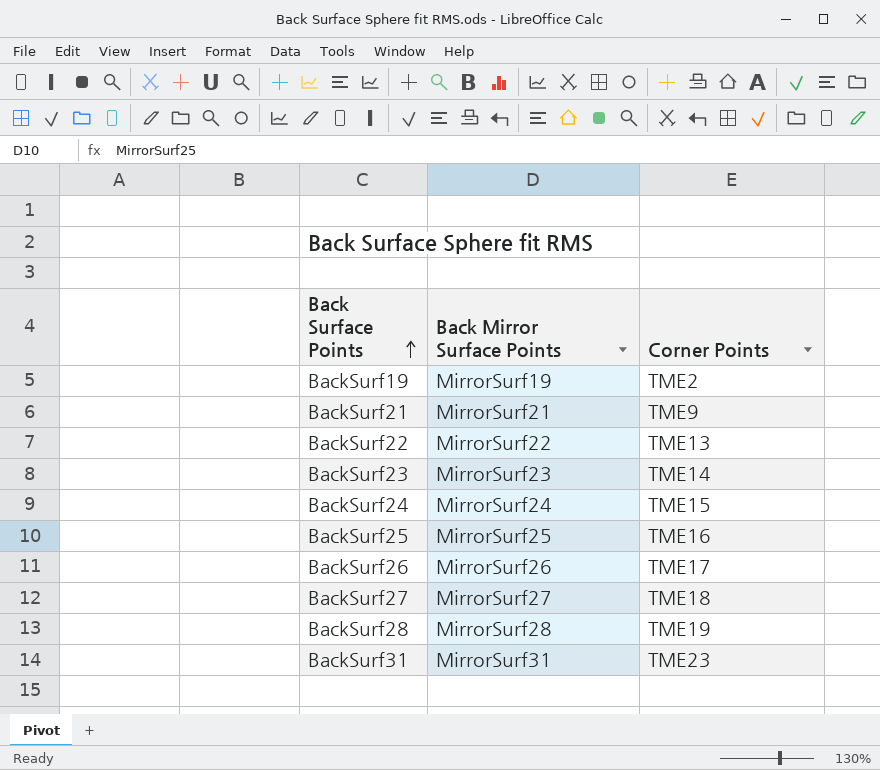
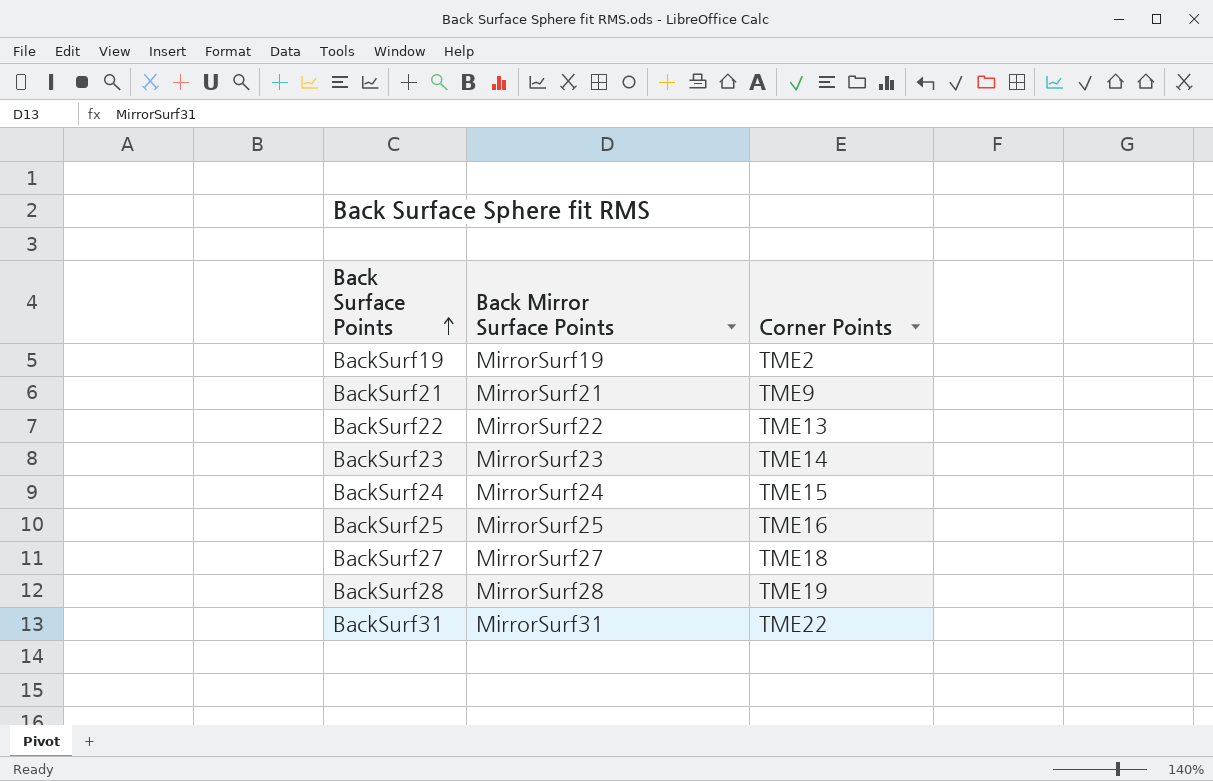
row BackSurf26: MirrorSurf26 | TME17 -> none
BackSurf31 | Corner Points: TME23 -> TME22

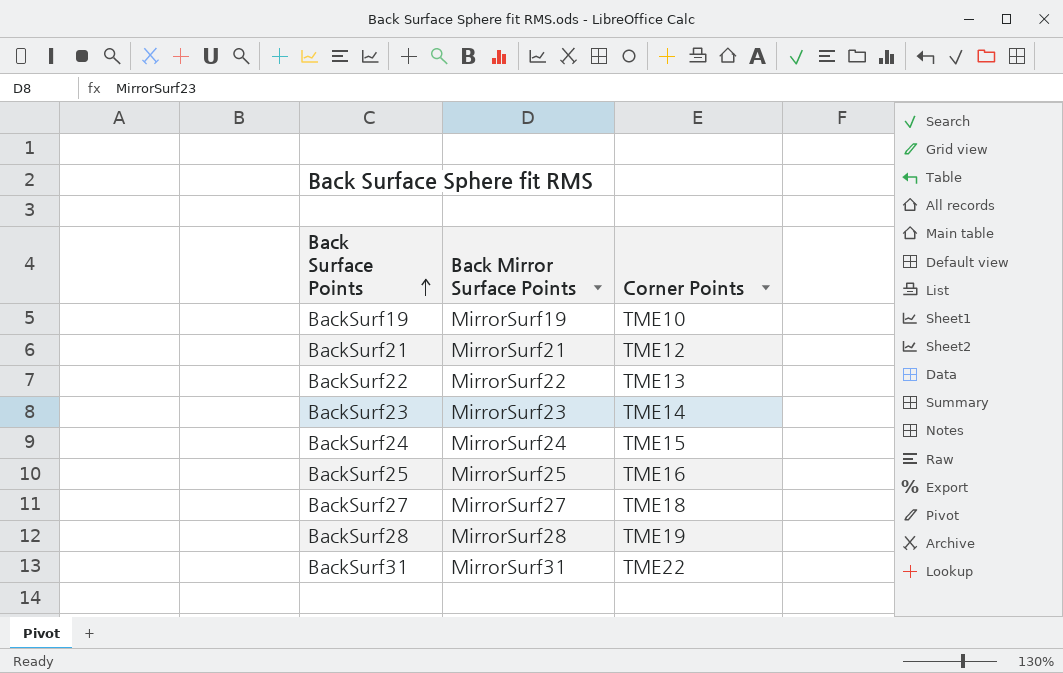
BackSurf19 | Corner Points: TME2 -> TME10
BackSurf21 | Corner Points: TME9 -> TME12

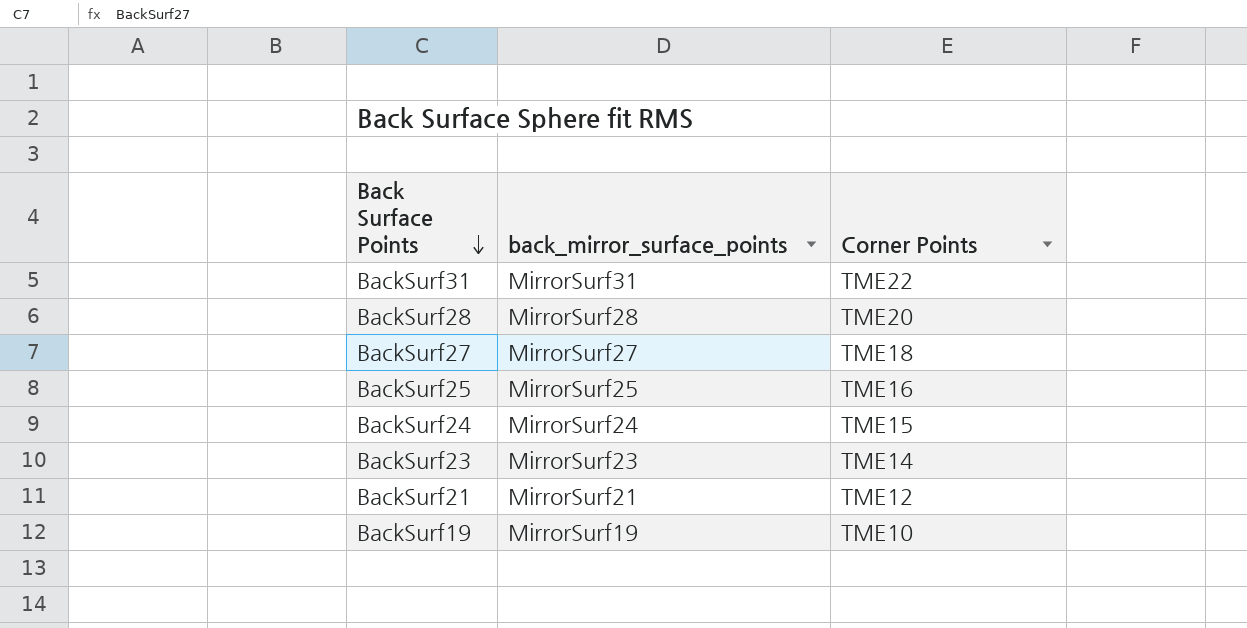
row order: Back Surface Points ascending -> Back Surface Points descending
column name: Back Mirror Surface Points -> back_mirror_surface_points
row BackSurf22: MirrorSurf22 | TME13 -> none
BackSurf28 | Corner Points: TME19 -> TME20

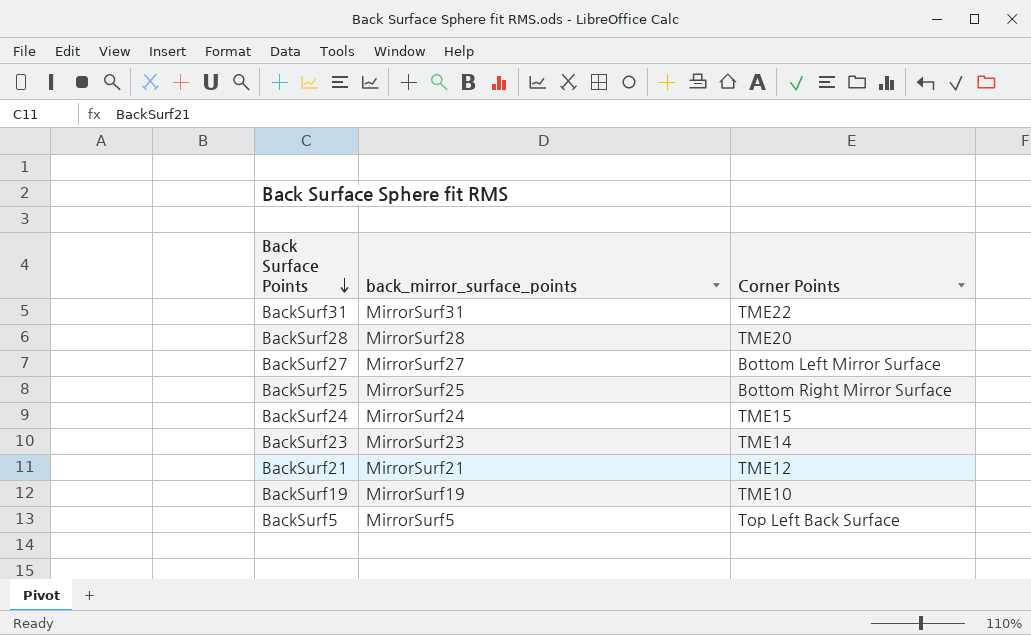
BackSurf27 | Corner Points: TME18 -> Bottom Left Mirror Surface
BackSurf25 | Corner Points: TME16 -> Bottom Right Mirror Surface
row BackSurf5: none -> MirrorSurf5 | Top Left Back Surface

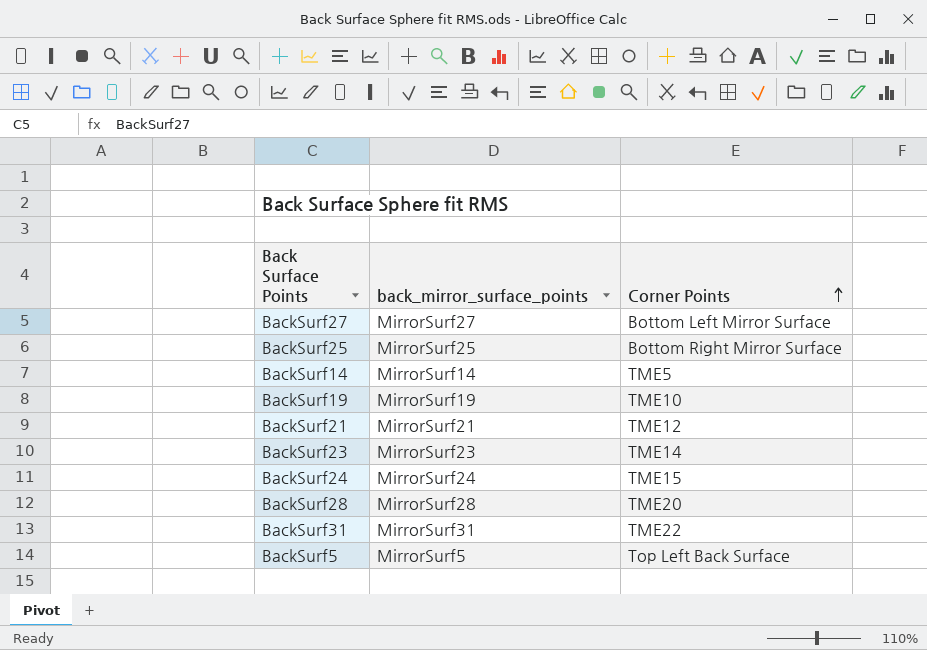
row order: Back Surface Points descending -> Corner Points ascending
row BackSurf14: none -> MirrorSurf14 | TME5

